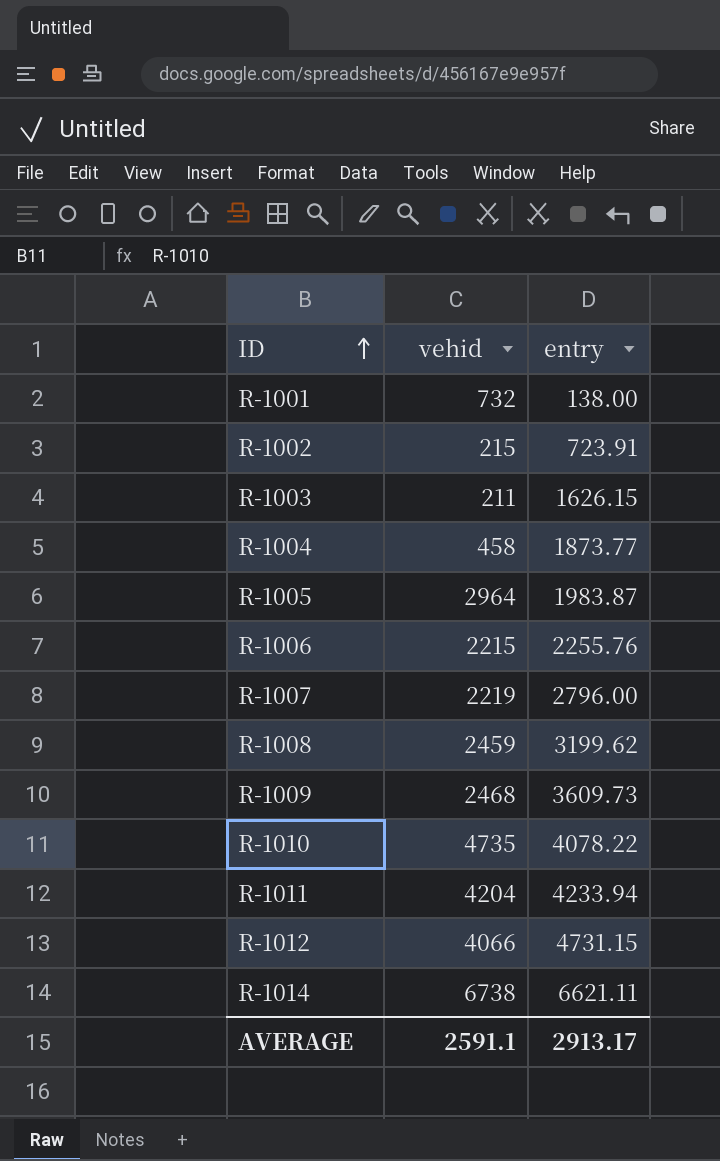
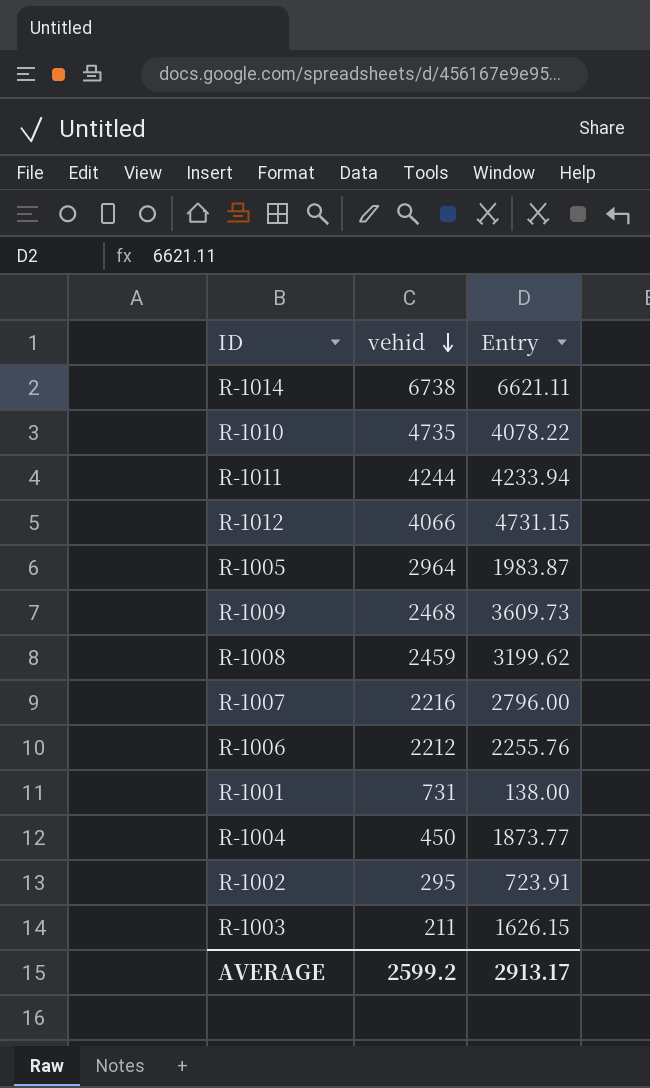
row order: ID ascending -> vehid descending
column name: entry -> Entry
R-1011 | vehid: 4204 -> 4244
R-1007 | vehid: 2219 -> 2216
R-1006 | vehid: 2215 -> 2212
R-1001 | vehid: 732 -> 731
R-1004 | vehid: 458 -> 450
R-1002 | vehid: 215 -> 295
AVERAGE | vehid: 2591.1 -> 2599.2

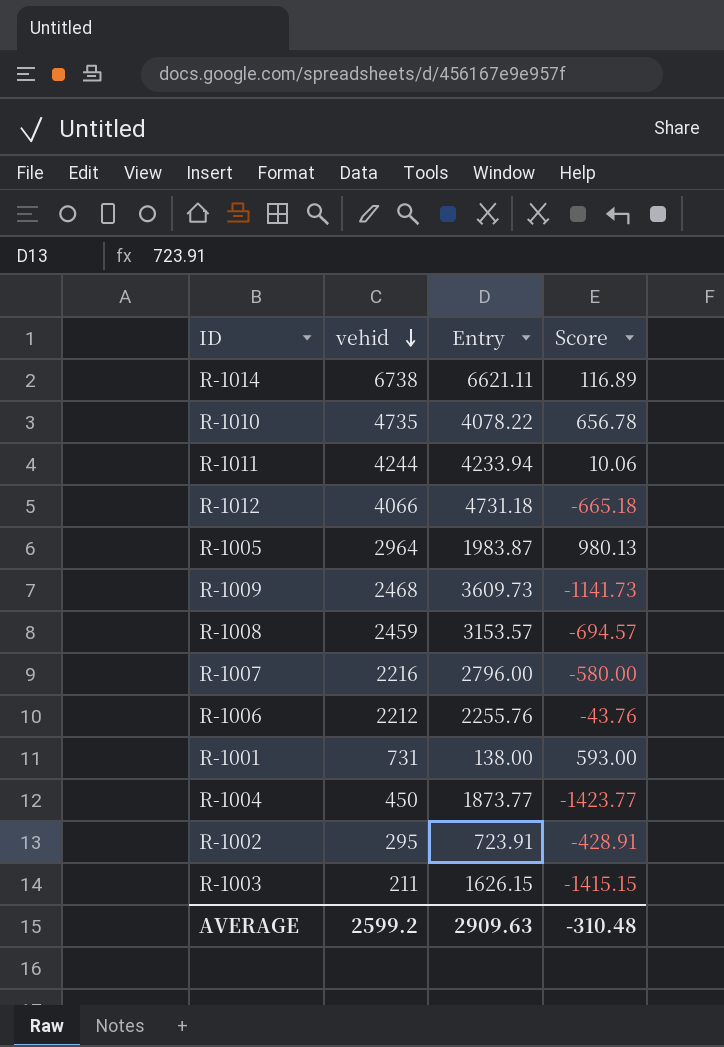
column Score | formula: none -> [vehid] - [Entry]
R-1012 | Entry: 4731.15 -> 4731.18
R-1008 | Entry: 3199.62 -> 3153.57
AVERAGE | Entry: 2913.17 -> 2909.63

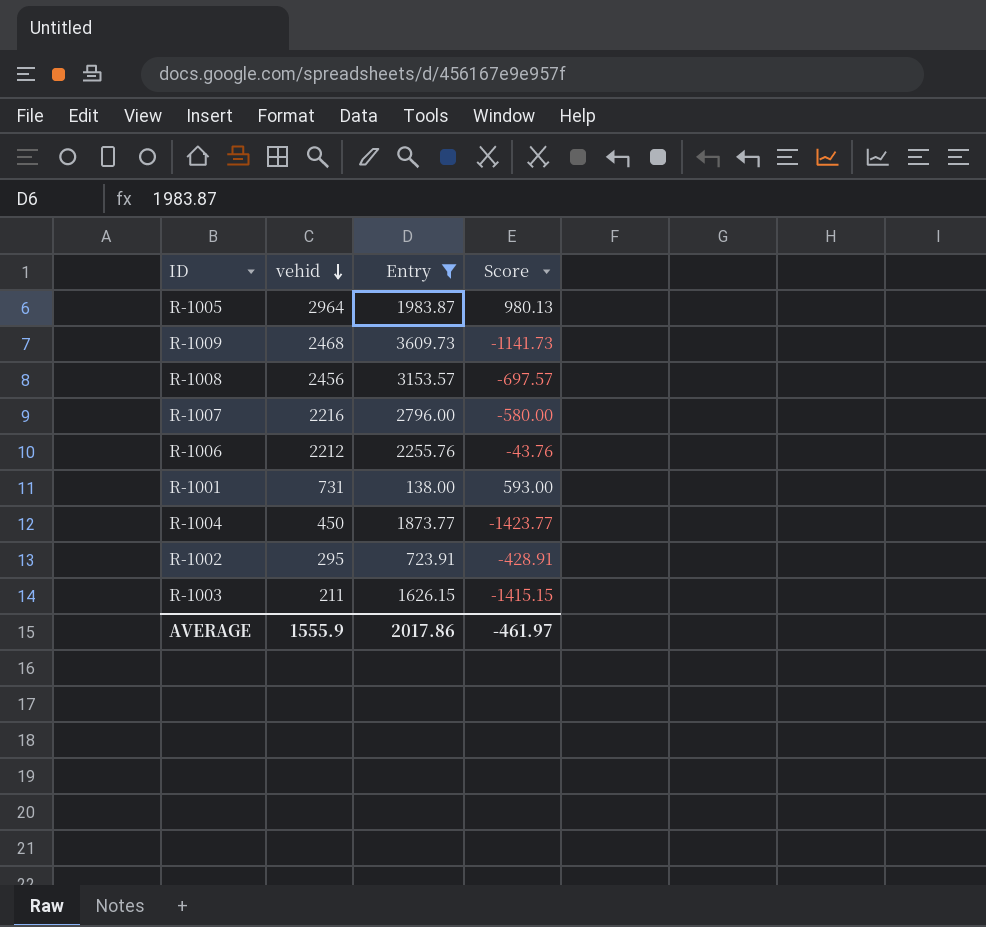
filter: none -> Entry <= 3609.73
R-1008 | vehid: 2459 -> 2456
R-1008 | Score: -694.57 -> -697.57
AVERAGE | vehid: 2599.2 -> 1555.9
AVERAGE | Entry: 2909.63 -> 2017.86
AVERAGE | Score: -310.48 -> -461.97

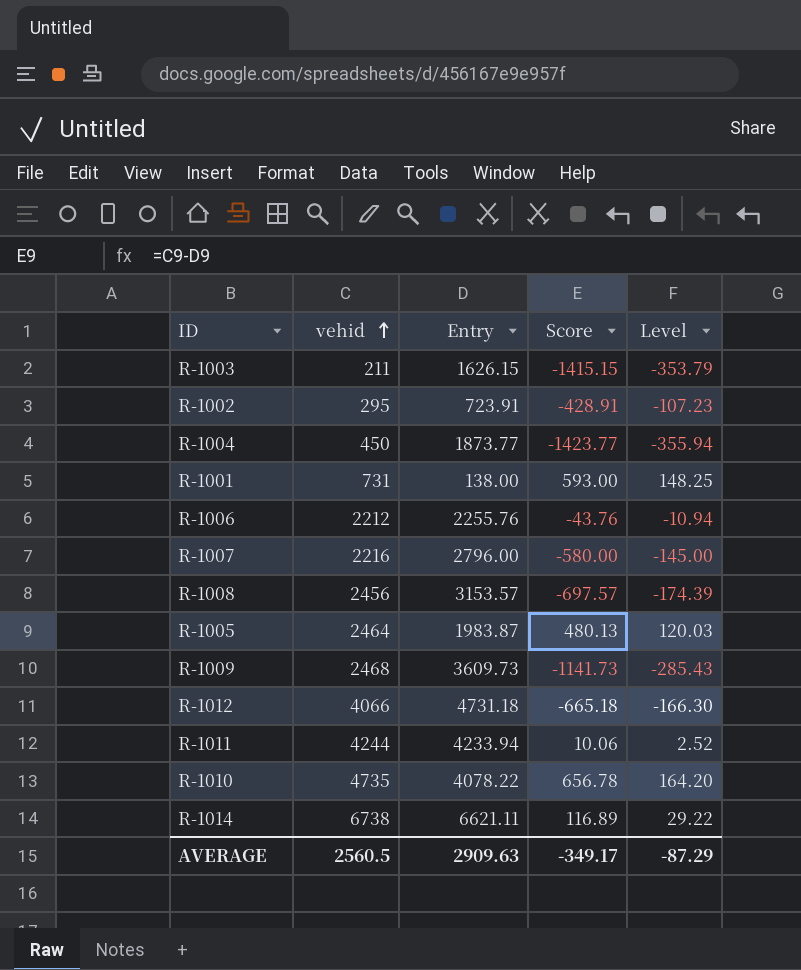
filter: Entry <= 3609.73 -> none
row order: vehid descending -> vehid ascending
column Level | formula: none -> [Score] * 0.25
R-1005 | vehid: 2964 -> 2464
R-1005 | Score: 980.13 -> 480.13
AVERAGE | vehid: 1555.9 -> 2560.5
AVERAGE | Entry: 2017.86 -> 2909.63
AVERAGE | Score: -461.97 -> -349.17

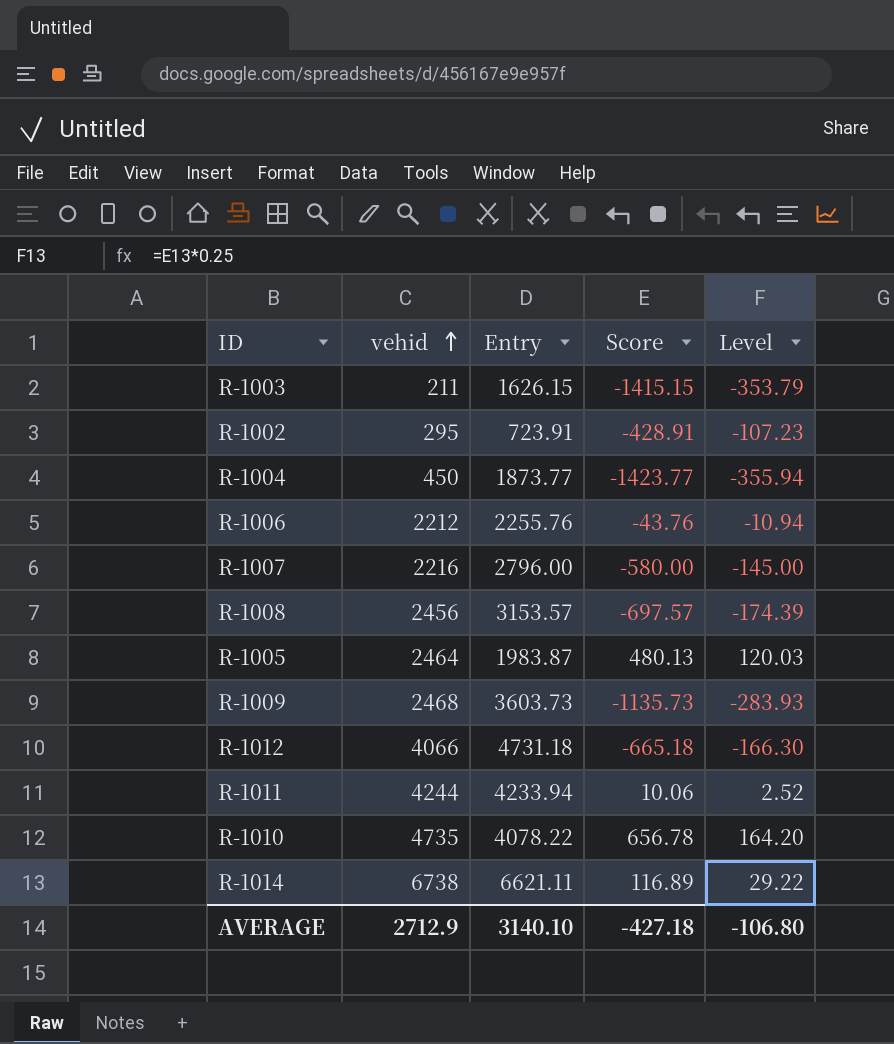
row R-1001: 731 | 138.00 | 593.00 | 148.25 -> none
R-1009 | Entry: 3609.73 -> 3603.73
R-1009 | Score: -1141.73 -> -1135.73
R-1009 | Level: -285.43 -> -283.93
AVERAGE | vehid: 2560.5 -> 2712.9
AVERAGE | Entry: 2909.63 -> 3140.10
AVERAGE | Score: -349.17 -> -427.18
AVERAGE | Level: -87.29 -> -106.80

